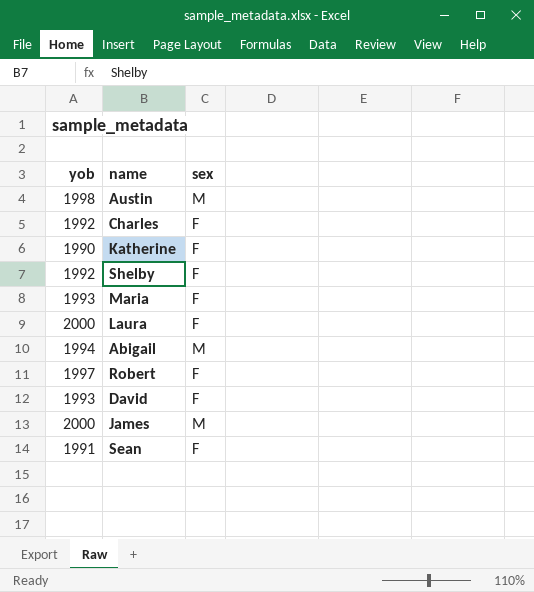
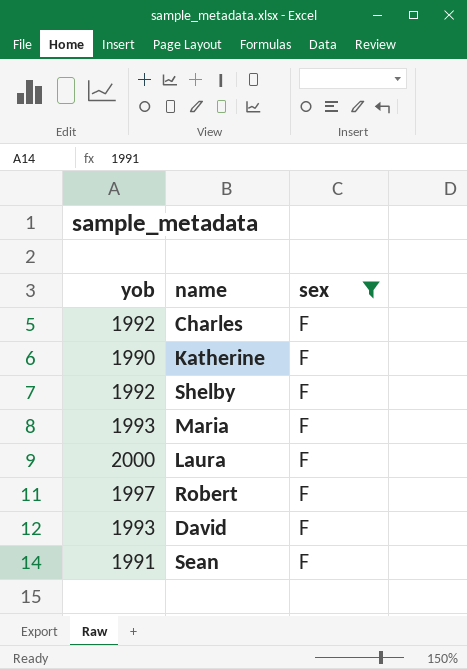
filter: none -> sex = F

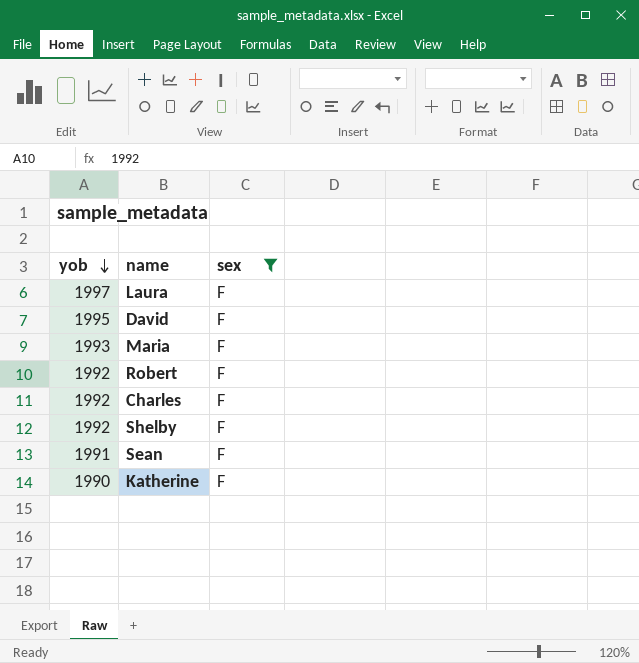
row order: none -> yob descending
Laura | yob: 2000 -> 1997
David | yob: 1993 -> 1995
Robert | yob: 1997 -> 1992

